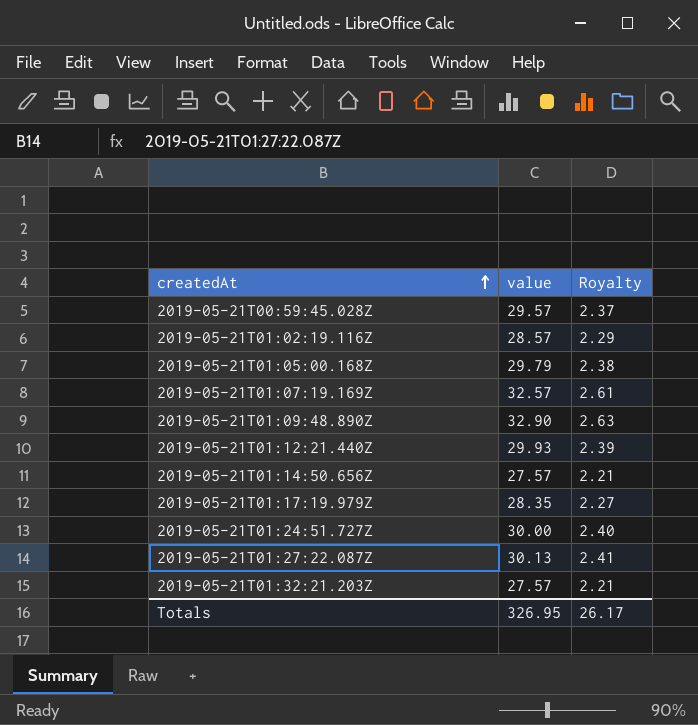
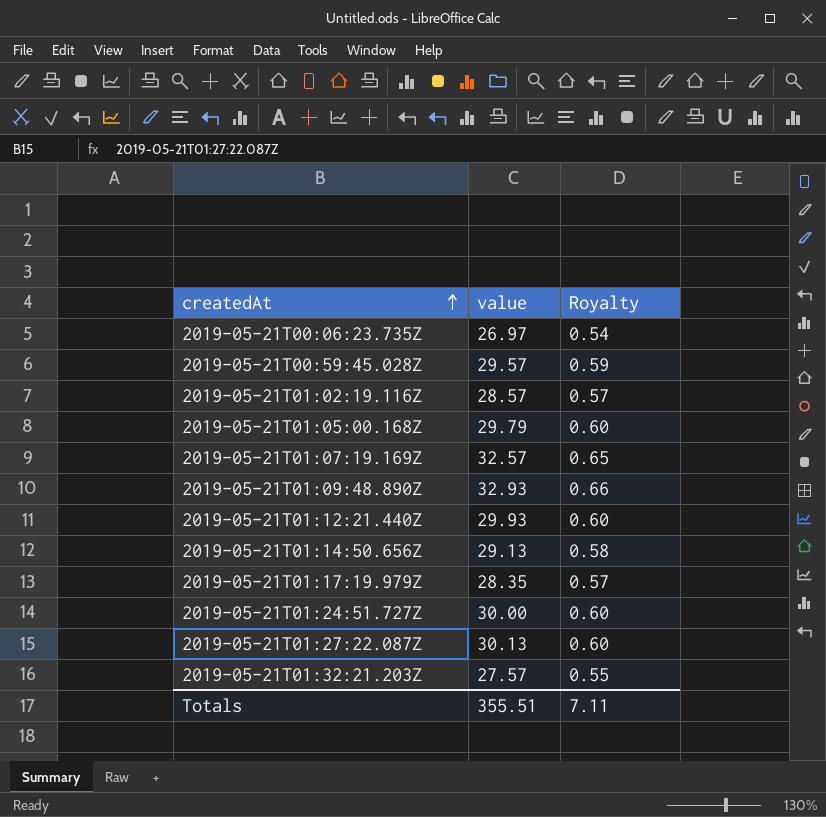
column Royalty | formula: [value] * 0.08 -> [value] * 0.02
row 2019-05-21T00:06:23.735Z: none -> 26.97 | 0.54
2019-05-21T01:09:48.890Z | value: 32.90 -> 32.93
2019-05-21T01:14:50.656Z | value: 27.57 -> 29.13
Totals | value: 326.95 -> 355.51
Totals | Royalty: 26.17 -> 7.11

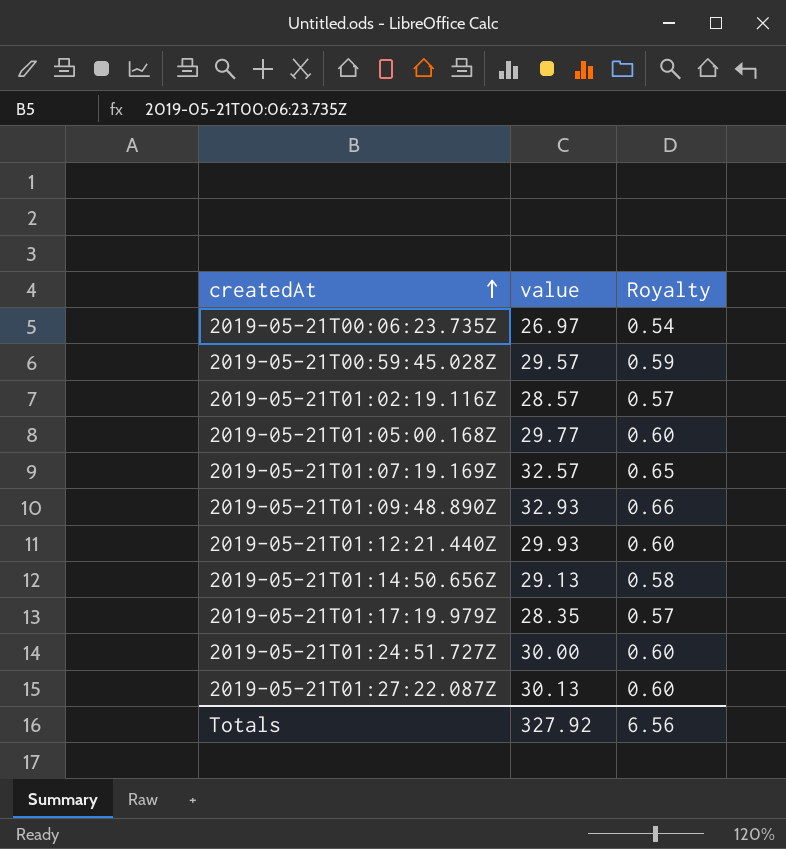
row 2019-05-21T01:32:21.203Z: 27.57 | 0.55 -> none
2019-05-21T01:05:00.168Z | value: 29.79 -> 29.77
Totals | value: 355.51 -> 327.92
Totals | Royalty: 7.11 -> 6.56

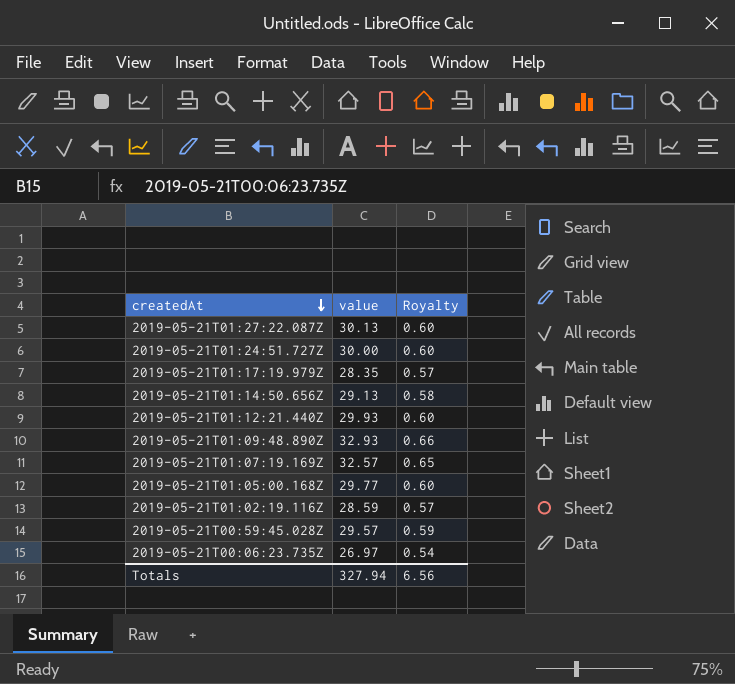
row order: createdAt ascending -> createdAt descending
2019-05-21T01:02:19.116Z | value: 28.57 -> 28.59
Totals | value: 327.92 -> 327.94

